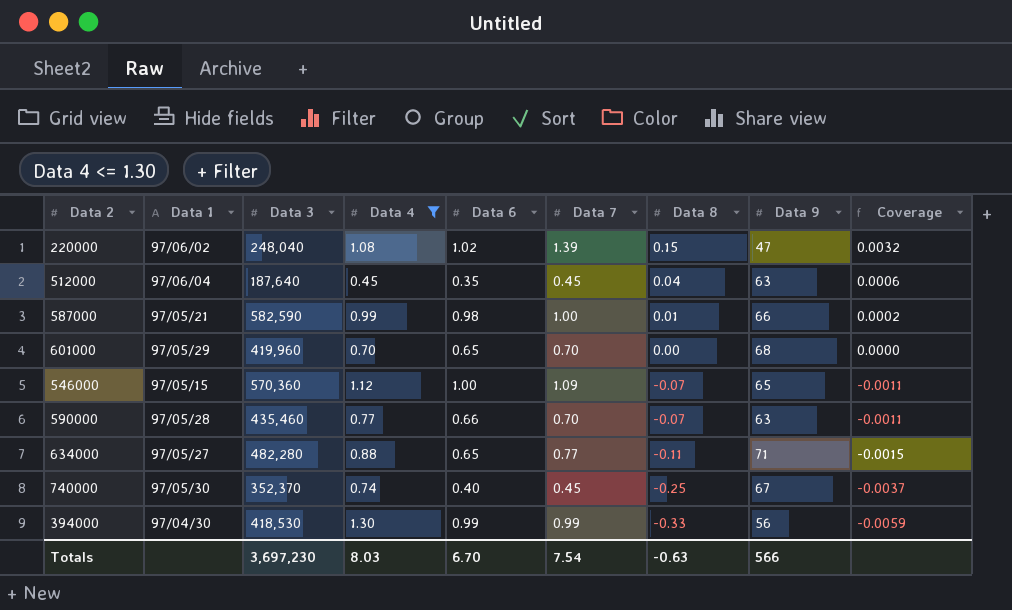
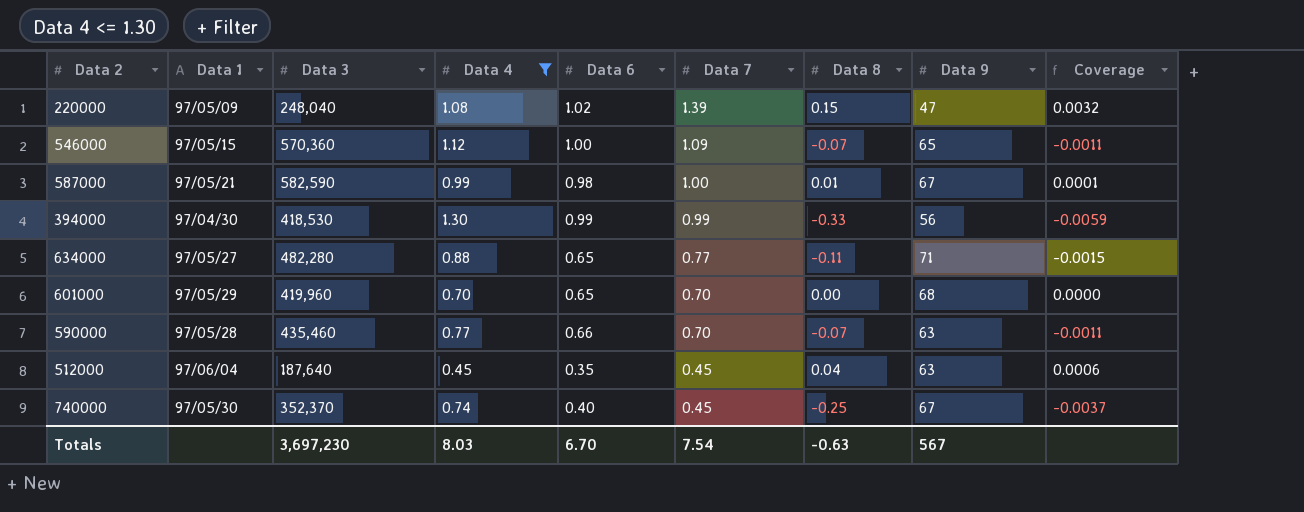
row order: Data 8 descending -> Data 7 descending
220000 | Data 1: 97/06/02 -> 97/05/09
587000 | Data 9: 66 -> 67
587000 | Coverage: 0.0002 -> 0.0001
Totals | Data 9: 566 -> 567

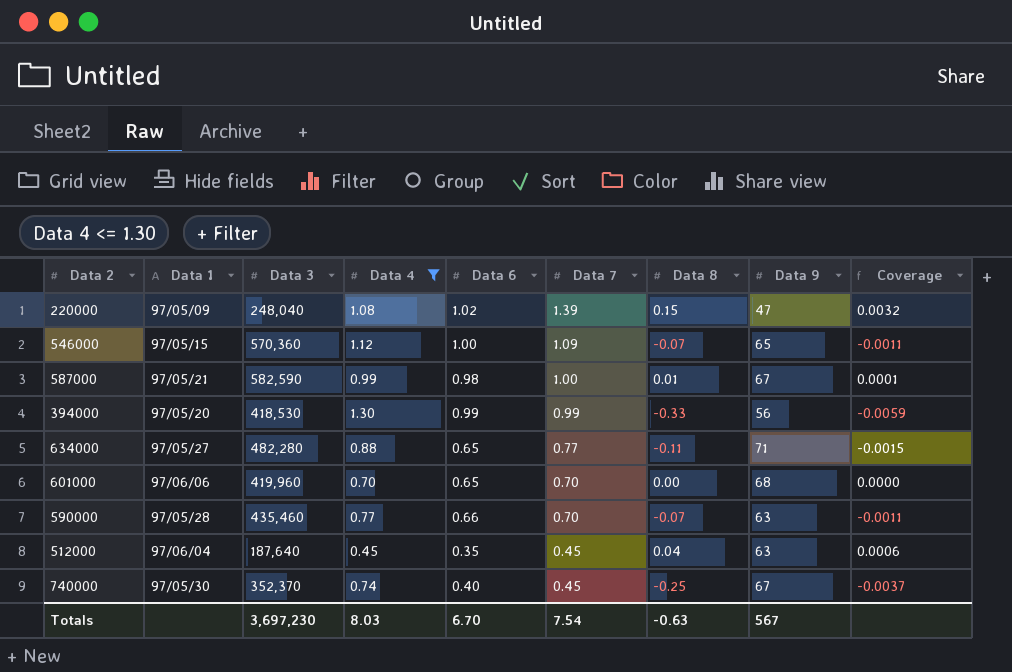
394000 | Data 1: 97/04/30 -> 97/05/20
601000 | Data 1: 97/05/29 -> 97/06/06

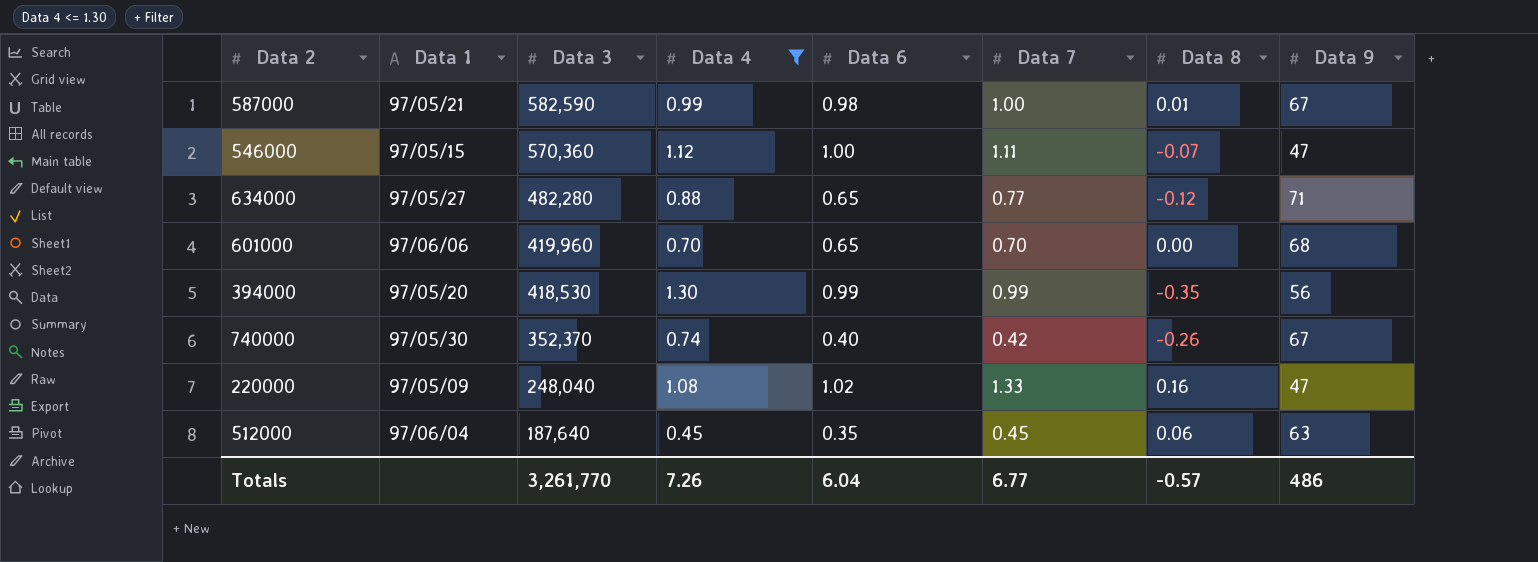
row order: Data 7 descending -> Data 3 descending
column Coverage | formula: [Data 8] / [Data 9] -> none
row 590000: 97/05/28 | 435,460 | 0.77 | 0.66 | 0.70 | -0.07 | 63 | -0.0011 -> none
546000 | Data 7: 1.09 -> 1.11
546000 | Data 9: 65 -> 47
634000 | Data 8: -0.11 -> -0.12
394000 | Data 8: -0.33 -> -0.35
740000 | Data 7: 0.45 -> 0.42
740000 | Data 8: -0.25 -> -0.26
220000 | Data 7: 1.39 -> 1.33
220000 | Data 8: 0.15 -> 0.16
512000 | Data 8: 0.04 -> 0.06
Totals | Data 3: 3,697,230 -> 3,261,770
Totals | Data 4: 8.03 -> 7.26
Totals | Data 6: 6.70 -> 6.04
Totals | Data 7: 7.54 -> 6.77
Totals | Data 8: -0.63 -> -0.57
Totals | Data 9: 567 -> 486

